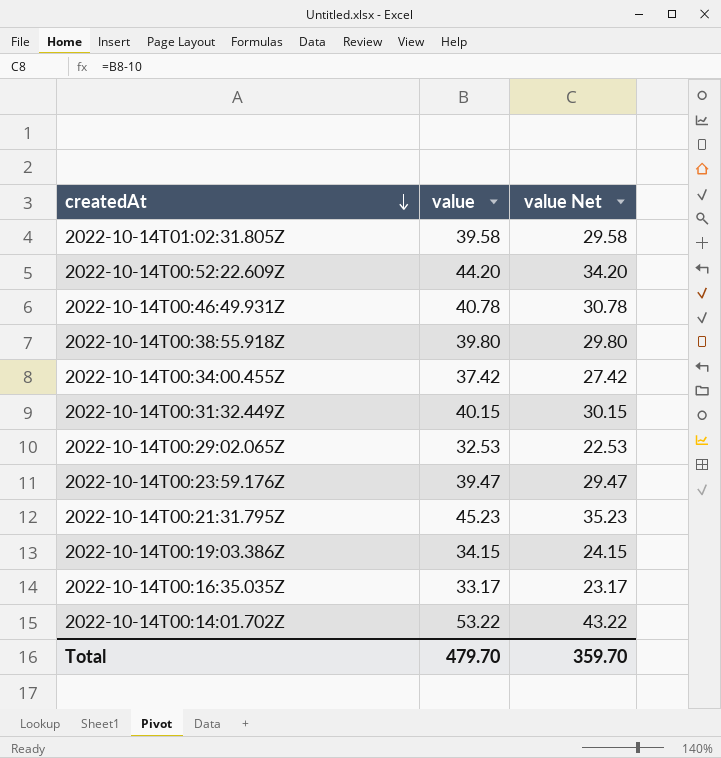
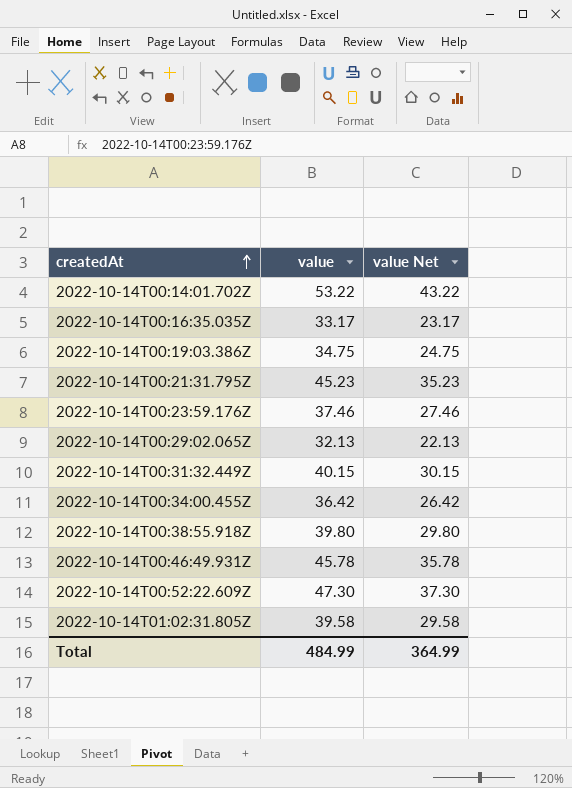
row order: createdAt descending -> createdAt ascending
2022-10-14T00:19:03.386Z | value: 34.15 -> 34.75
2022-10-14T00:19:03.386Z | value Net: 24.15 -> 24.75
2022-10-14T00:23:59.176Z | value: 39.47 -> 37.46
2022-10-14T00:23:59.176Z | value Net: 29.47 -> 27.46
2022-10-14T00:29:02.065Z | value: 32.53 -> 32.13
2022-10-14T00:29:02.065Z | value Net: 22.53 -> 22.13
2022-10-14T00:34:00.455Z | value: 37.42 -> 36.42
2022-10-14T00:34:00.455Z | value Net: 27.42 -> 26.42
2022-10-14T00:46:49.931Z | value: 40.78 -> 45.78
2022-10-14T00:46:49.931Z | value Net: 30.78 -> 35.78
2022-10-14T00:52:22.609Z | value: 44.20 -> 47.30
2022-10-14T00:52:22.609Z | value Net: 34.20 -> 37.30
Total | value: 479.70 -> 484.99
Total | value Net: 359.70 -> 364.99

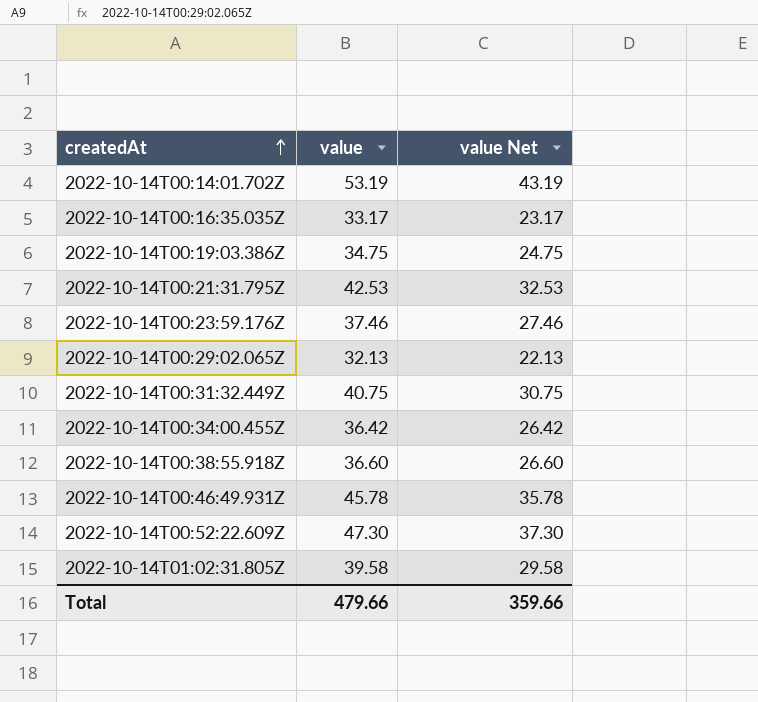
2022-10-14T00:14:01.702Z | value: 53.22 -> 53.19
2022-10-14T00:14:01.702Z | value Net: 43.22 -> 43.19
2022-10-14T00:21:31.795Z | value: 45.23 -> 42.53
2022-10-14T00:21:31.795Z | value Net: 35.23 -> 32.53
2022-10-14T00:31:32.449Z | value: 40.15 -> 40.75
2022-10-14T00:31:32.449Z | value Net: 30.15 -> 30.75
2022-10-14T00:38:55.918Z | value: 39.80 -> 36.60
2022-10-14T00:38:55.918Z | value Net: 29.80 -> 26.60
Total | value: 484.99 -> 479.66
Total | value Net: 364.99 -> 359.66

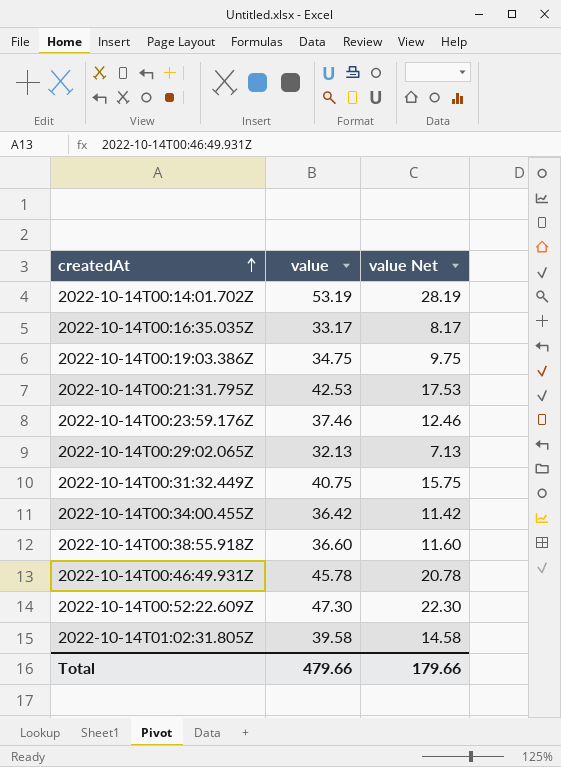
column value Net | formula: [value] - 10 -> [value] - 25
Total | value Net: 359.66 -> 179.66

